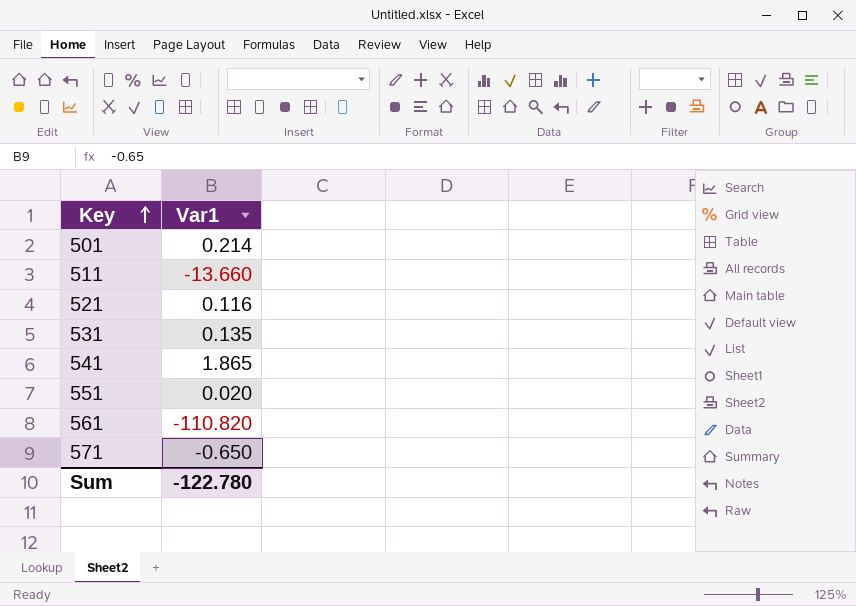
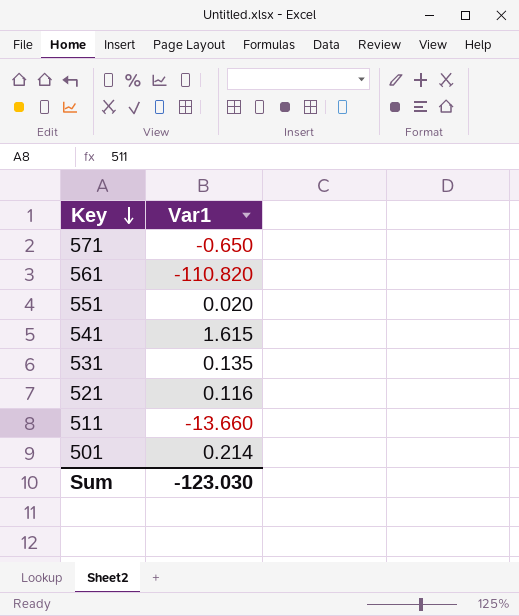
row order: Key ascending -> Key descending
541 | Var1: 1.865 -> 1.615
Sum | Var1: -122.780 -> -123.030

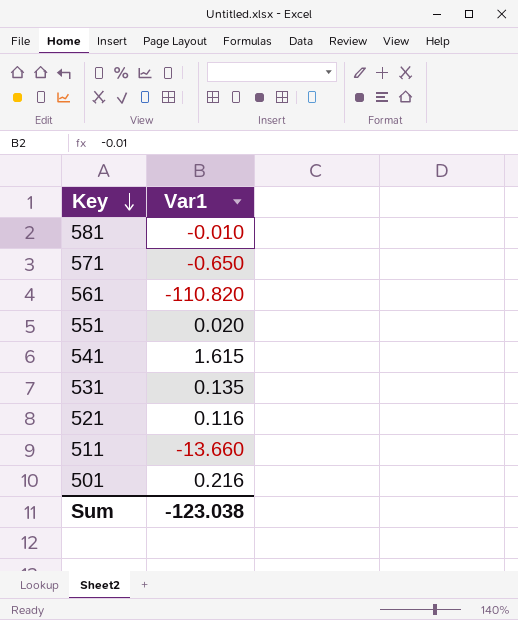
row 581: none -> -0.010
501 | Var1: 0.214 -> 0.216
Sum | Var1: -123.030 -> -123.038

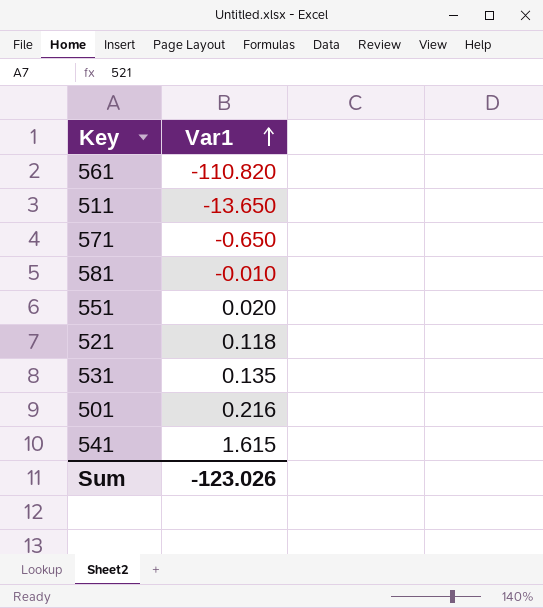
row order: Key descending -> Var1 ascending
511 | Var1: -13.660 -> -13.650
521 | Var1: 0.116 -> 0.118
Sum | Var1: -123.038 -> -123.026

